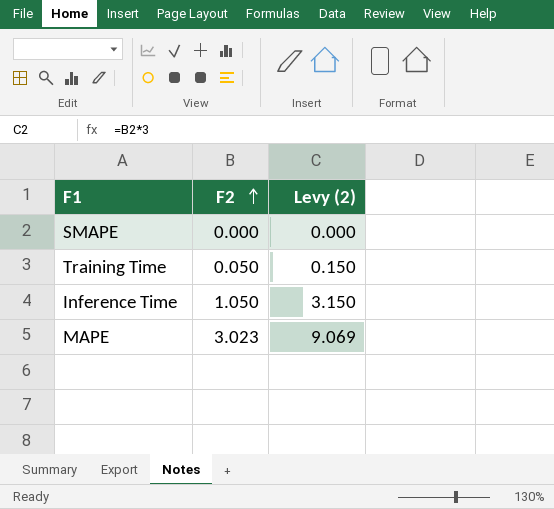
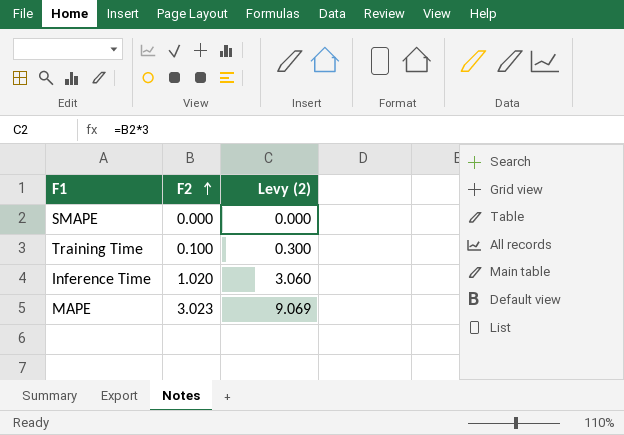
Training Time | F2: 0.050 -> 0.100
Training Time | Levy (2): 0.150 -> 0.300
Inference Time | F2: 1.050 -> 1.020
Inference Time | Levy (2): 3.150 -> 3.060

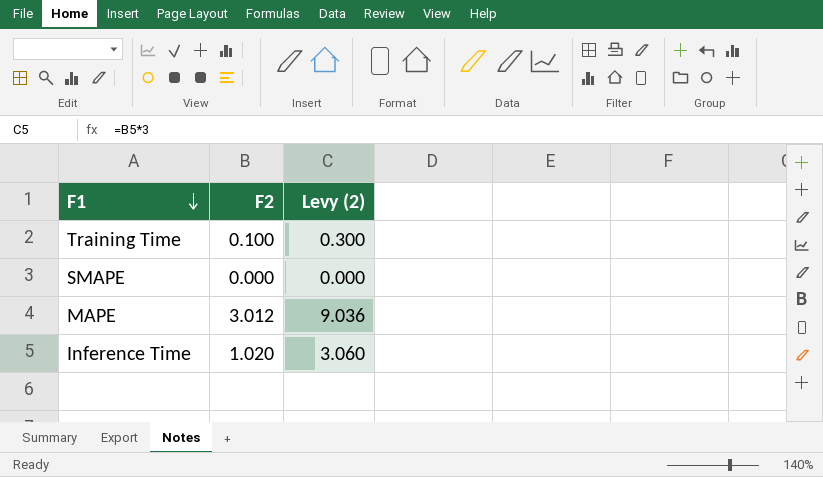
row order: F2 ascending -> F1 descending
MAPE | F2: 3.023 -> 3.012
MAPE | Levy (2): 9.069 -> 9.036

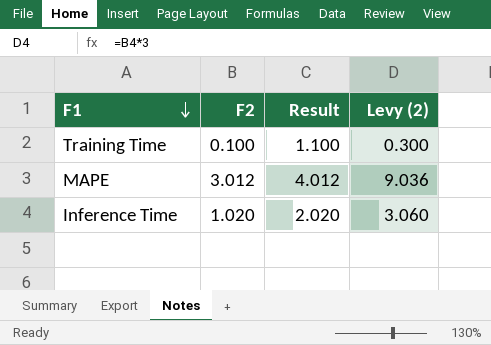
column Result | formula: none -> [F2] + 1
row SMAPE: 0.000 | 0.000 -> none

